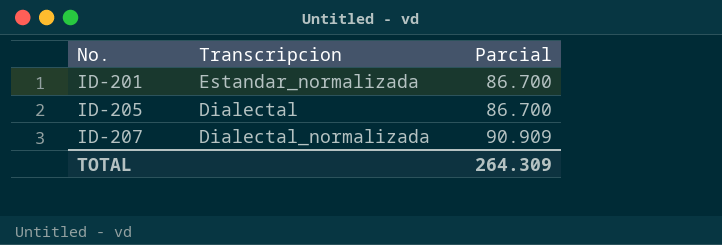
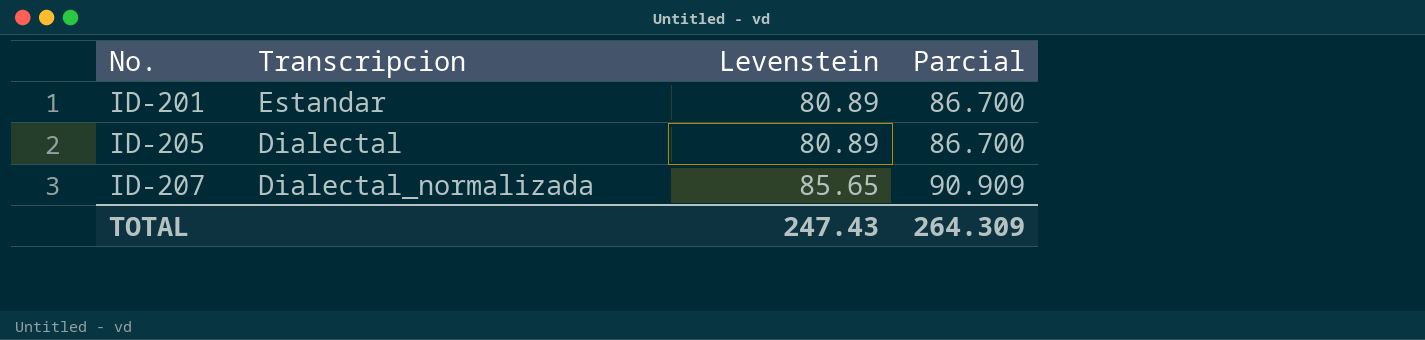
column Levenstein | position: none -> 3
ID-201 | Transcripcion: Estandar_normalizada -> Estandar

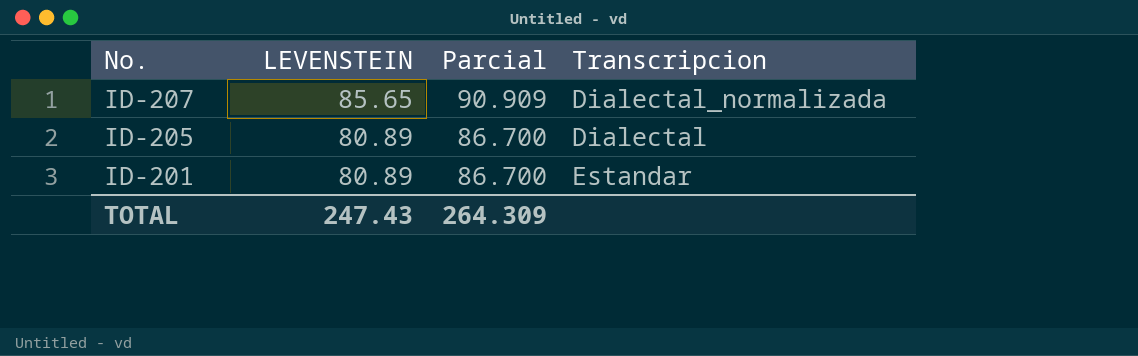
row order: No. ascending -> No. descending
column name: Levenstein -> LEVENSTEIN
column Transcripcion | position: 2 -> 4

